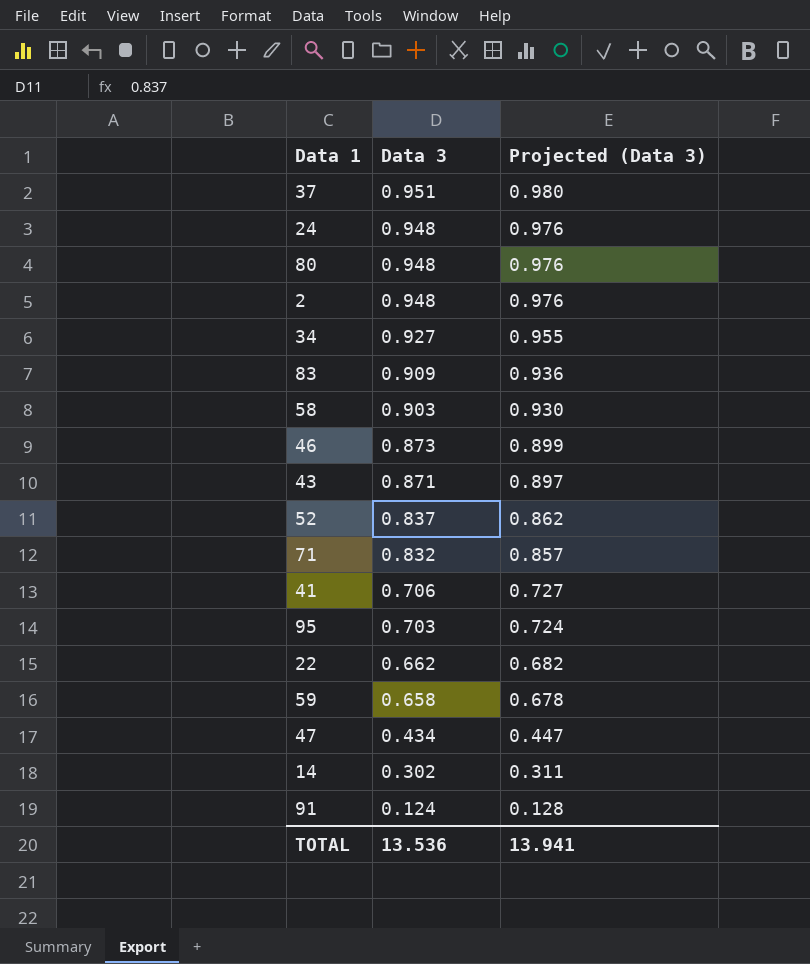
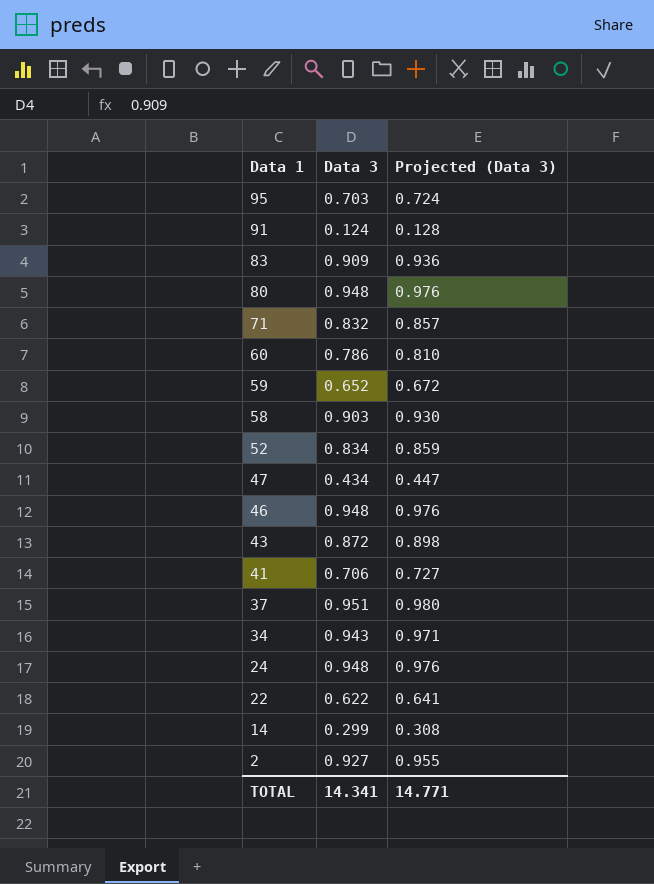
row order: Data 3 descending -> Data 1 descending
row 60: none -> 0.786 | 0.810
59 | Data 3: 0.658 -> 0.652
59 | Projected (Data 3): 0.678 -> 0.672
52 | Data 3: 0.837 -> 0.834
52 | Projected (Data 3): 0.862 -> 0.859
46 | Data 3: 0.873 -> 0.948
46 | Projected (Data 3): 0.899 -> 0.976
43 | Data 3: 0.871 -> 0.872
43 | Projected (Data 3): 0.897 -> 0.898
34 | Data 3: 0.927 -> 0.943
34 | Projected (Data 3): 0.955 -> 0.971
22 | Data 3: 0.662 -> 0.622
22 | Projected (Data 3): 0.682 -> 0.641
14 | Data 3: 0.302 -> 0.299
14 | Projected (Data 3): 0.311 -> 0.308
2 | Data 3: 0.948 -> 0.927
2 | Projected (Data 3): 0.976 -> 0.955
TOTAL | Data 3: 13.536 -> 14.341
TOTAL | Projected (Data 3): 13.941 -> 14.771

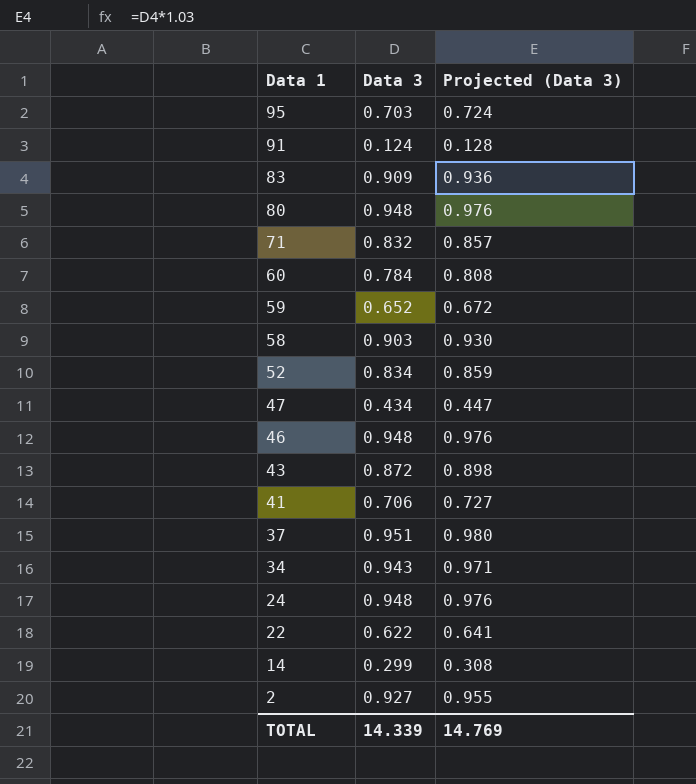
60 | Data 3: 0.786 -> 0.784
60 | Projected (Data 3): 0.810 -> 0.808
TOTAL | Data 3: 14.341 -> 14.339
TOTAL | Projected (Data 3): 14.771 -> 14.769

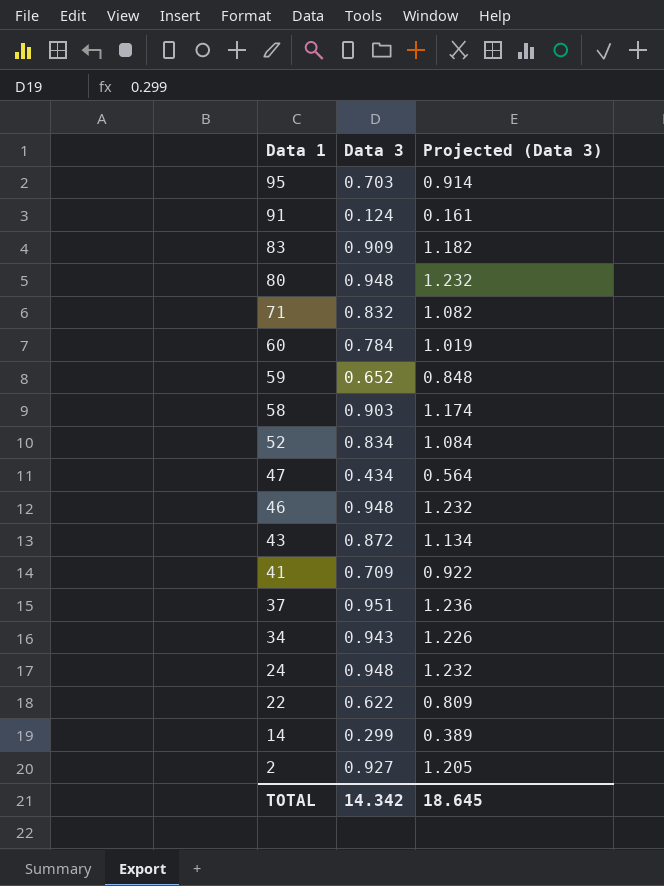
column Projected (Data 3) | formula: [Data 3] * 1.03 -> [Data 3] * 1.3
41 | Data 3: 0.706 -> 0.709
TOTAL | Data 3: 14.339 -> 14.342
TOTAL | Projected (Data 3): 14.769 -> 18.645

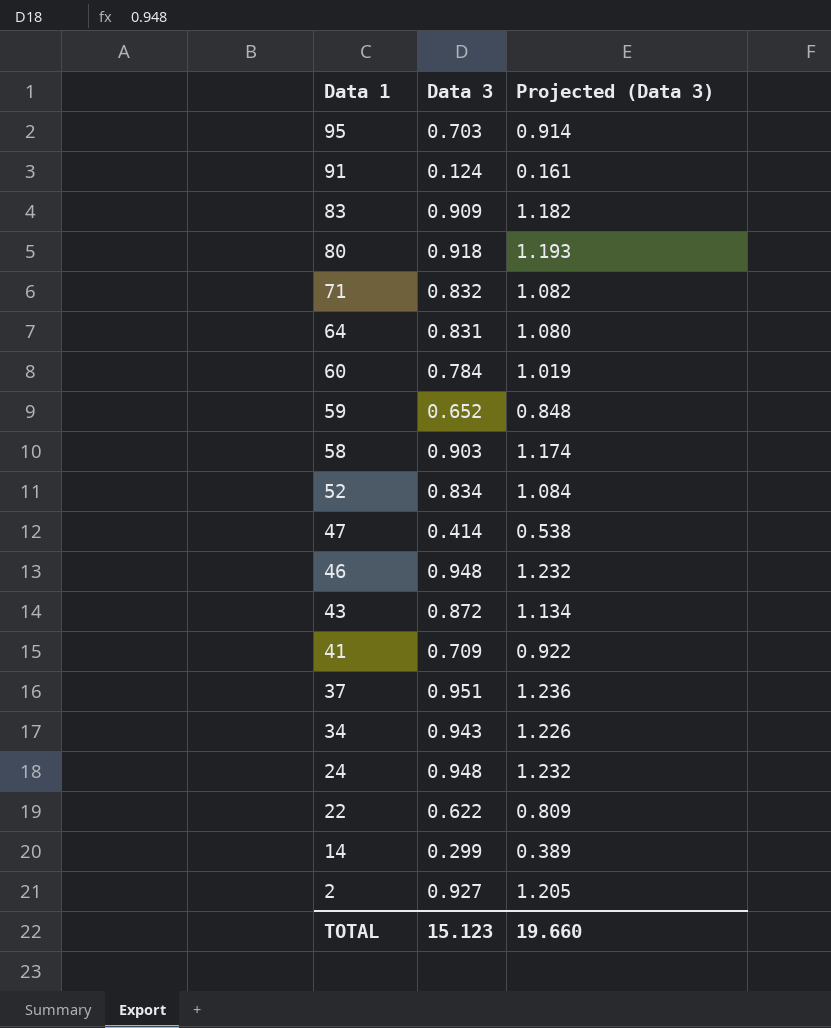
80 | Data 3: 0.948 -> 0.918
80 | Projected (Data 3): 1.232 -> 1.193
row 64: none -> 0.831 | 1.080
47 | Data 3: 0.434 -> 0.414
47 | Projected (Data 3): 0.564 -> 0.538
TOTAL | Data 3: 14.342 -> 15.123
TOTAL | Projected (Data 3): 18.645 -> 19.660

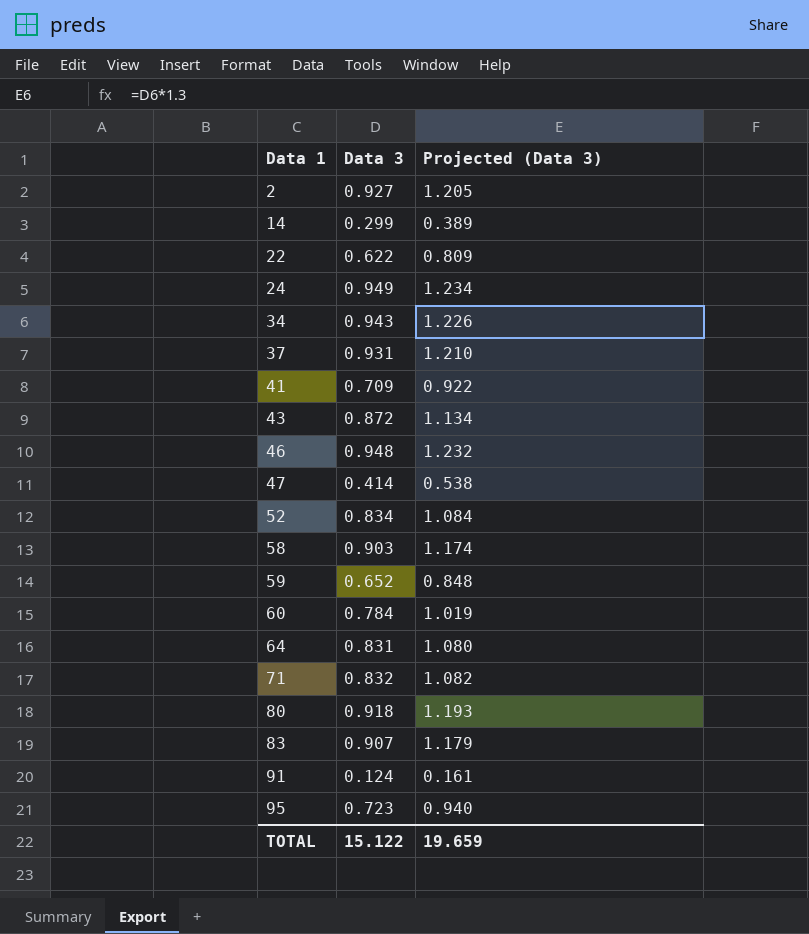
row order: Data 1 descending -> Data 1 ascending
24 | Data 3: 0.948 -> 0.949
24 | Projected (Data 3): 1.232 -> 1.234
37 | Data 3: 0.951 -> 0.931
37 | Projected (Data 3): 1.236 -> 1.210
83 | Data 3: 0.909 -> 0.907
83 | Projected (Data 3): 1.182 -> 1.179
95 | Data 3: 0.703 -> 0.723
95 | Projected (Data 3): 0.914 -> 0.940
TOTAL | Data 3: 15.123 -> 15.122
TOTAL | Projected (Data 3): 19.660 -> 19.659

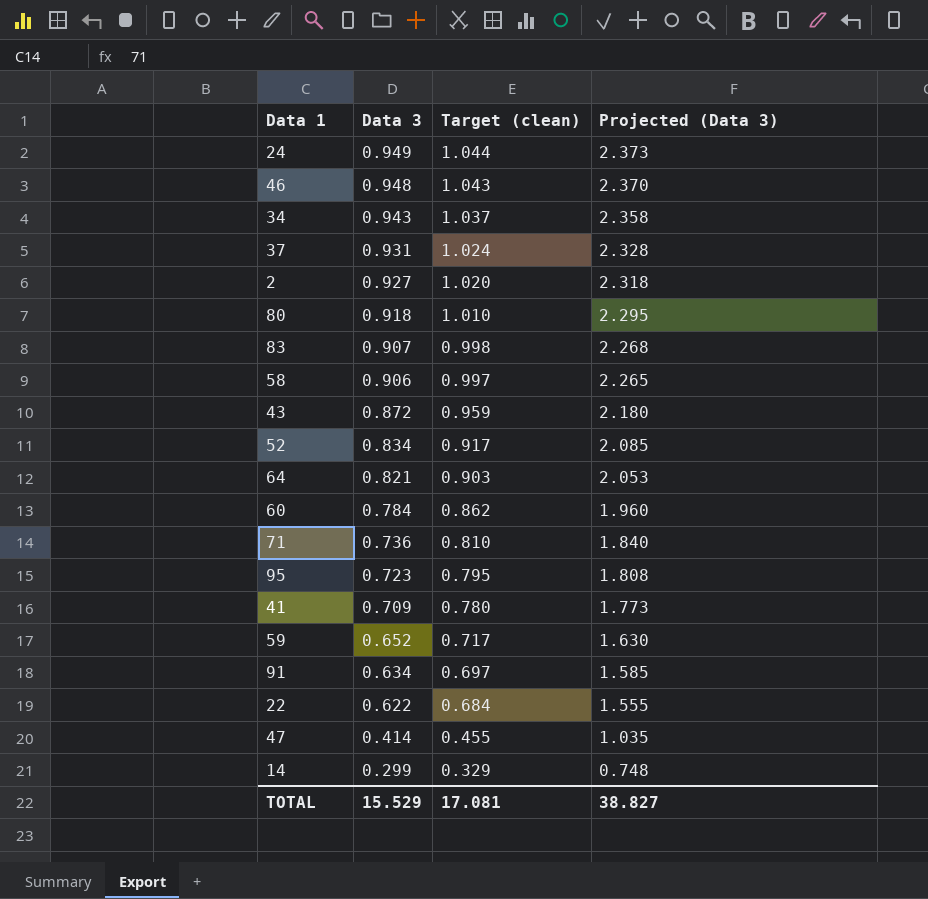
row order: Data 1 ascending -> Data 3 descending
column Target (clean) | formula: none -> [Data 3] * 1.1
column Projected (Data 3) | formula: [Data 3] * 1.3 -> [Data 3] * 2.5
58 | Data 3: 0.903 -> 0.906
64 | Data 3: 0.831 -> 0.821
71 | Data 3: 0.832 -> 0.736
91 | Data 3: 0.124 -> 0.634
TOTAL | Data 3: 15.122 -> 15.529
TOTAL | Projected (Data 3): 19.659 -> 38.827

